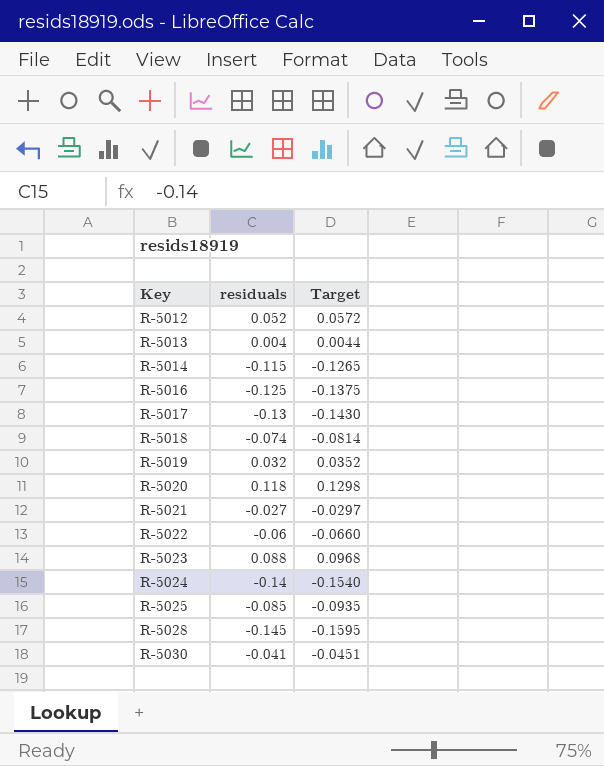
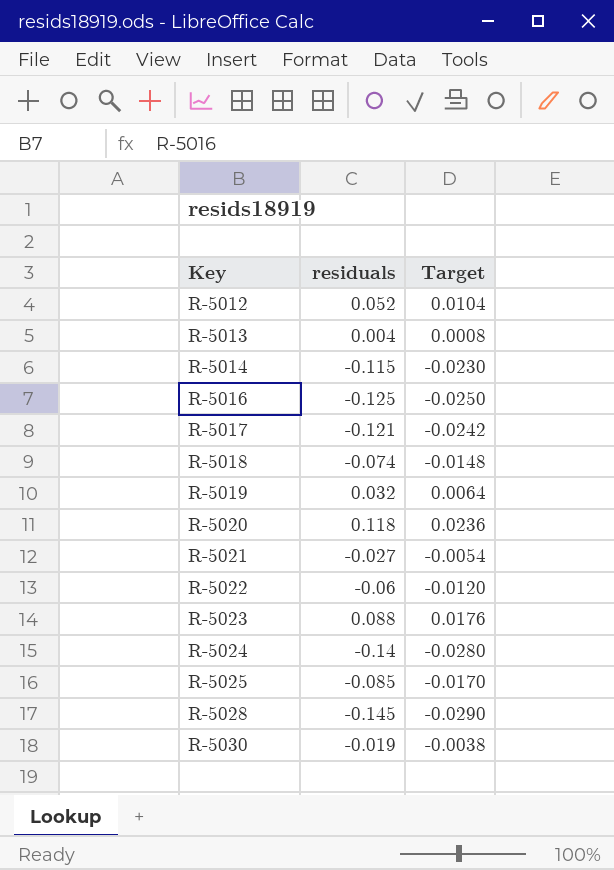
column Target | formula: [residuals] * 1.1 -> [residuals] * 0.2
R-5017 | residuals: -0.13 -> -0.121
R-5030 | residuals: -0.041 -> -0.019

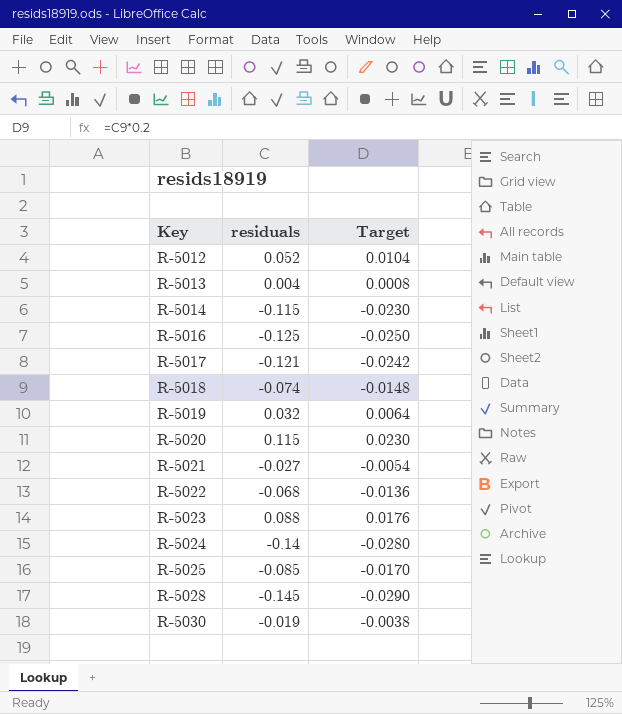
R-5020 | residuals: 0.118 -> 0.115
R-5020 | Target: 0.0236 -> 0.0230
R-5022 | residuals: -0.06 -> -0.068
R-5022 | Target: -0.0120 -> -0.0136

